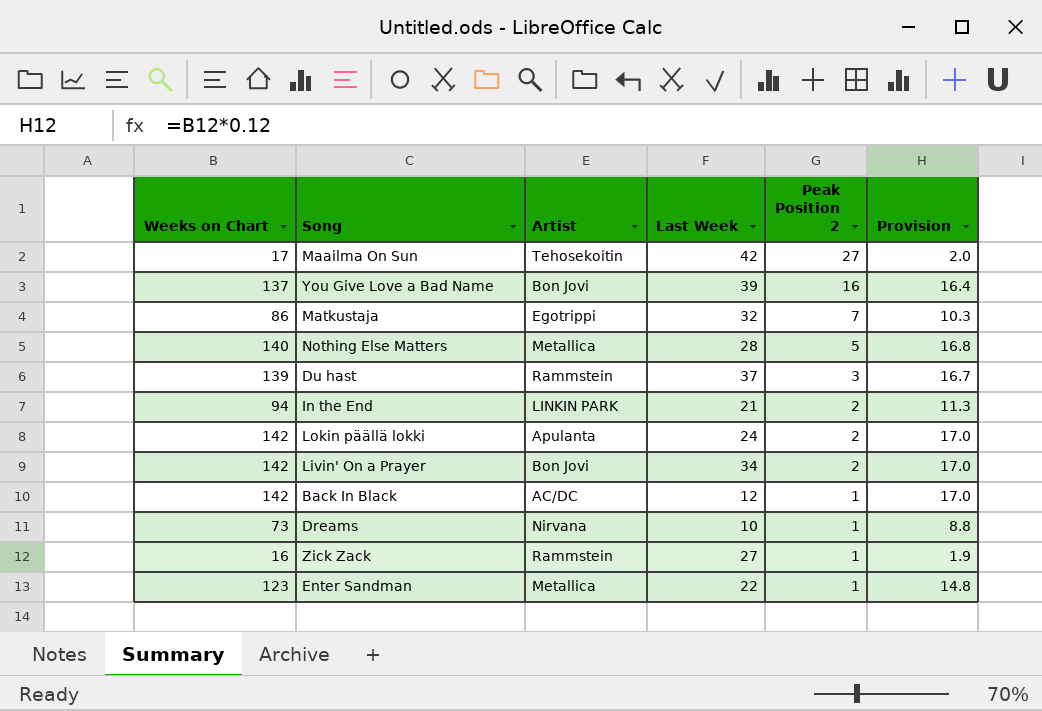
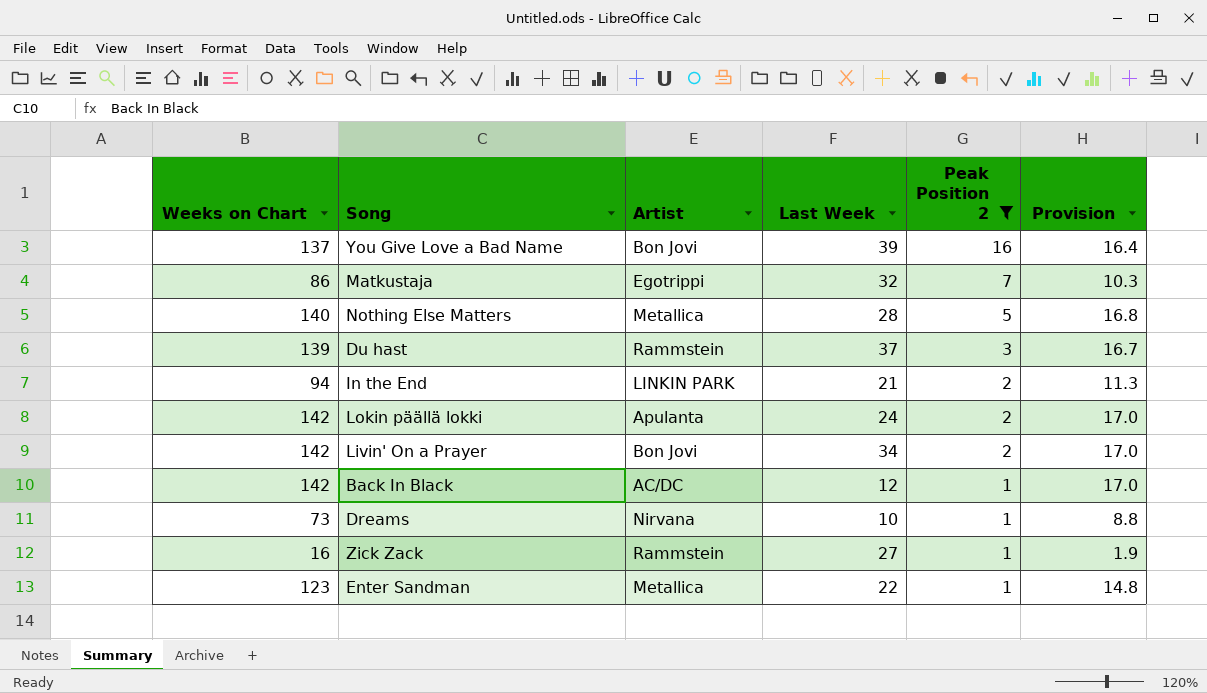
filter: none -> Peak Position 2 != 27

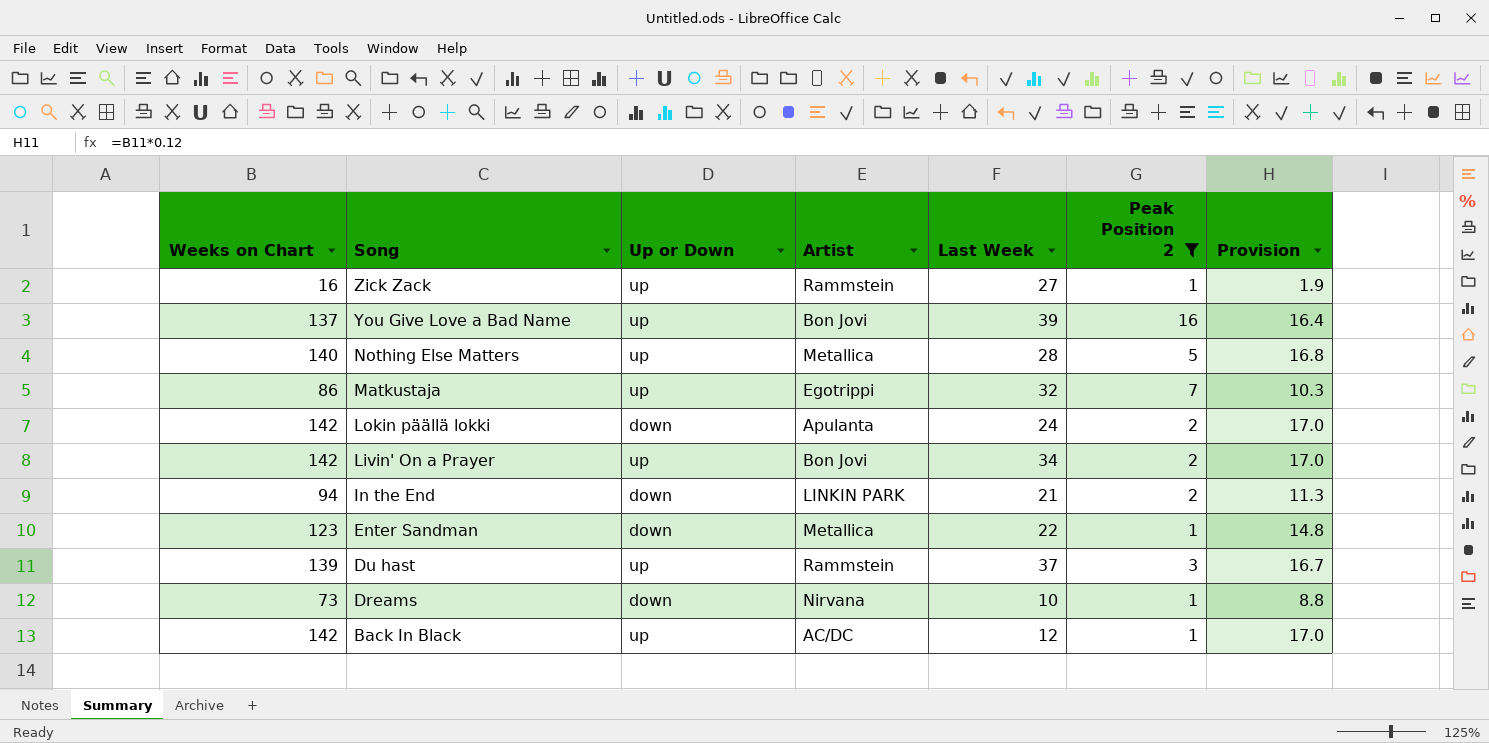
row order: Peak Position 2 descending -> Song descending
column Up or Down | position: none -> 3

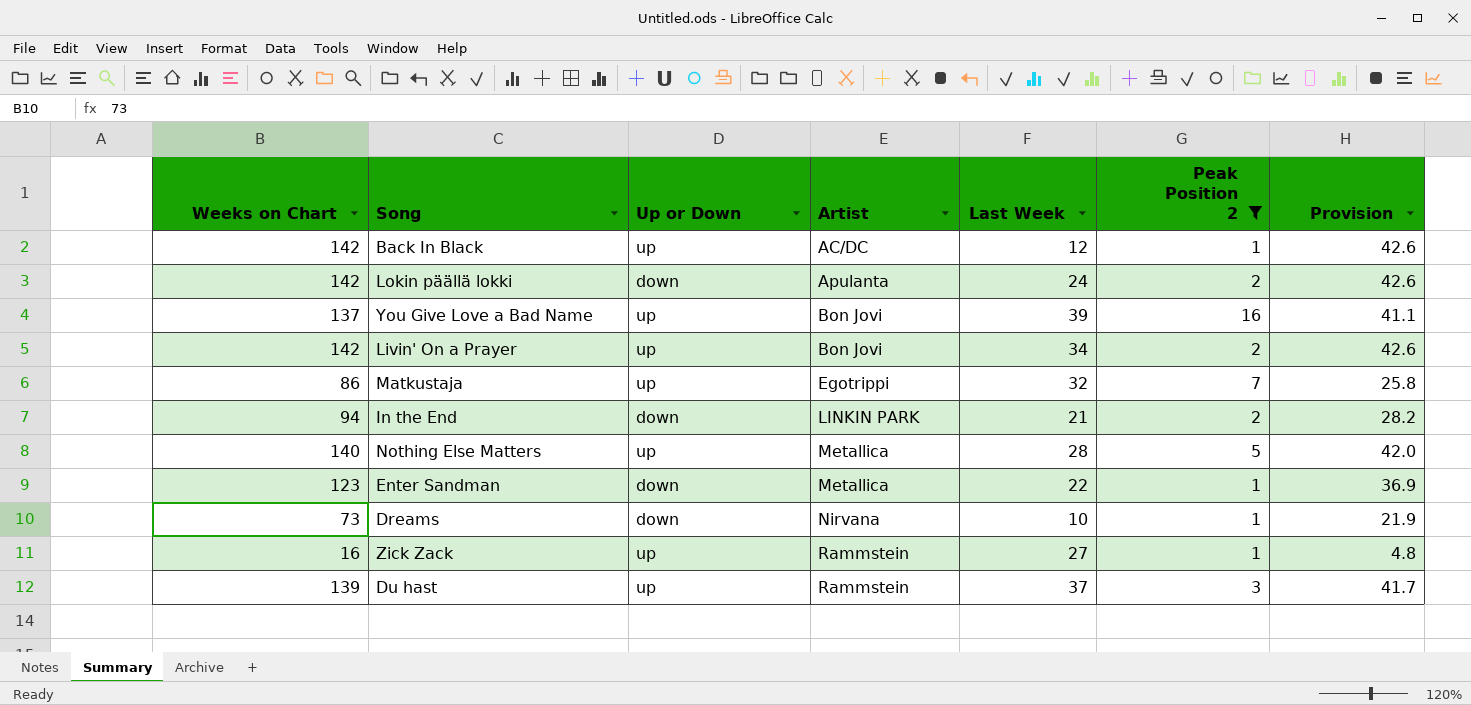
row order: Song descending -> Artist ascending
column Provision | formula: [Weeks on Chart] * 0.12 -> [Weeks on Chart] * 0.3

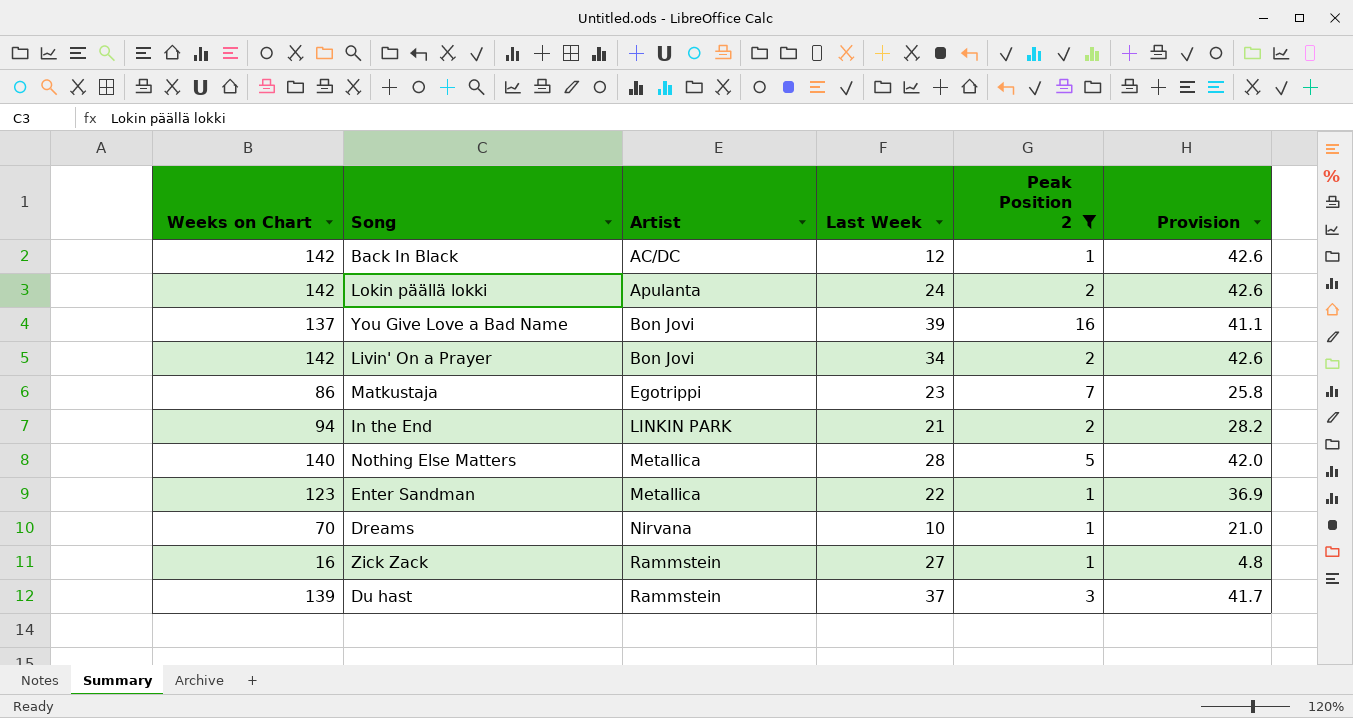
column Up or Down | position: 3 -> none
Matkustaja | Last Week: 32 -> 23
Dreams | Weeks on Chart: 73 -> 70
Dreams | Provision: 21.9 -> 21.0

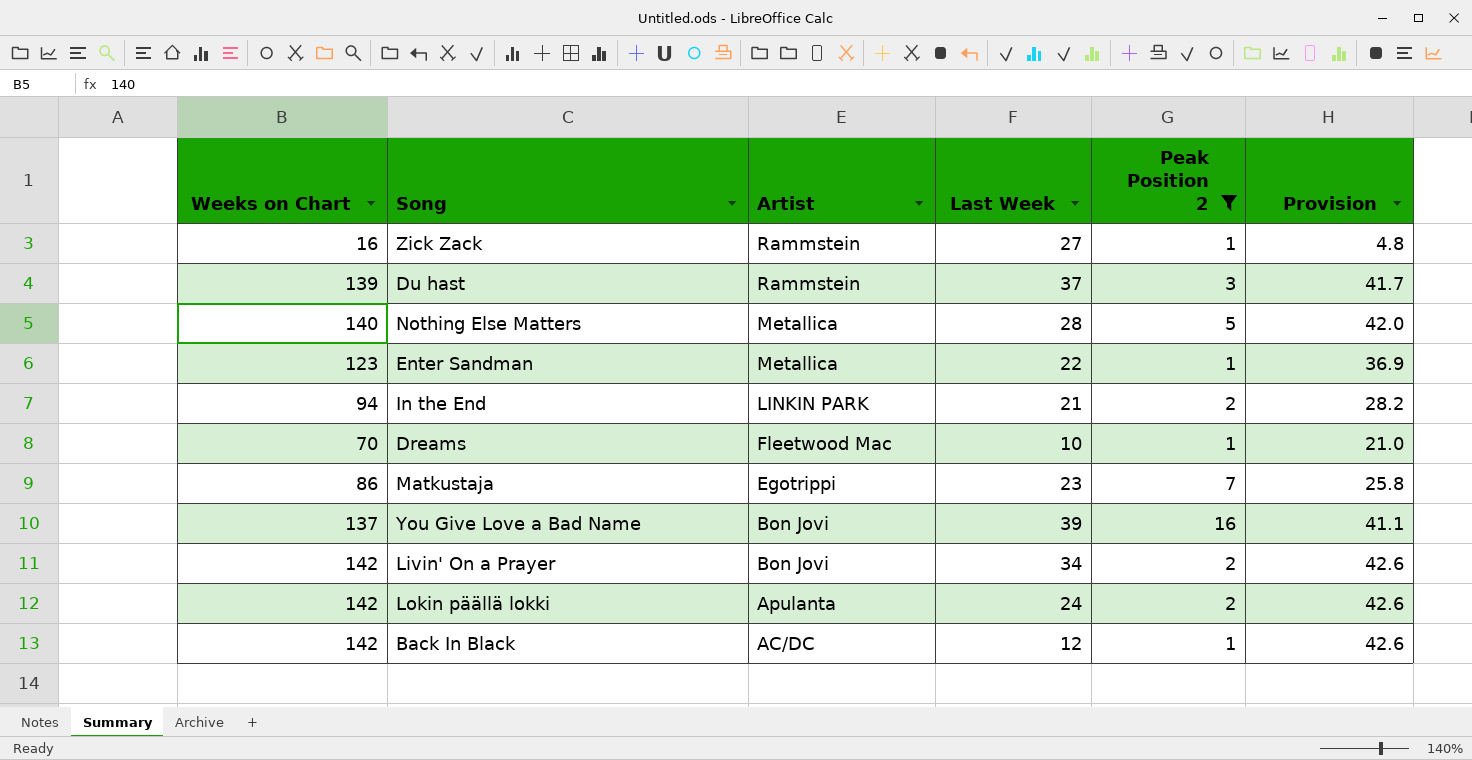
row order: Artist ascending -> Artist descending
Dreams | Artist: Nirvana -> Fleetwood Mac

